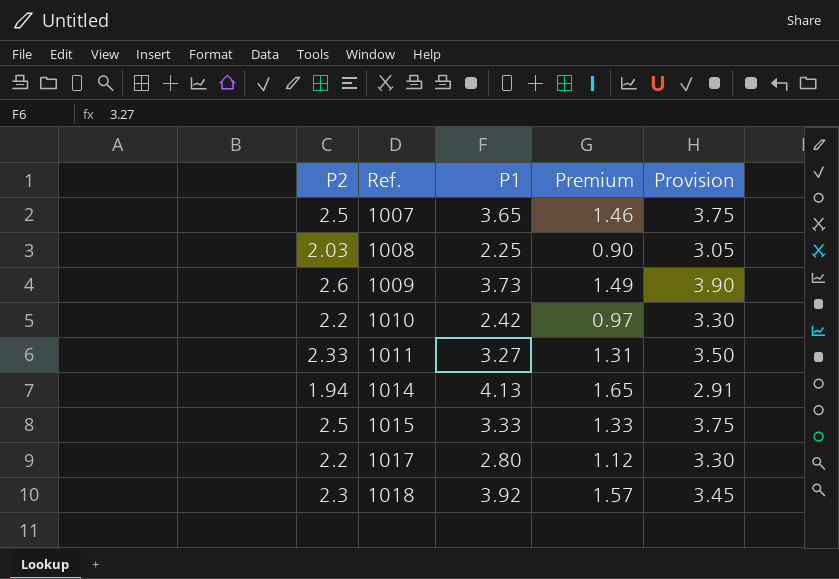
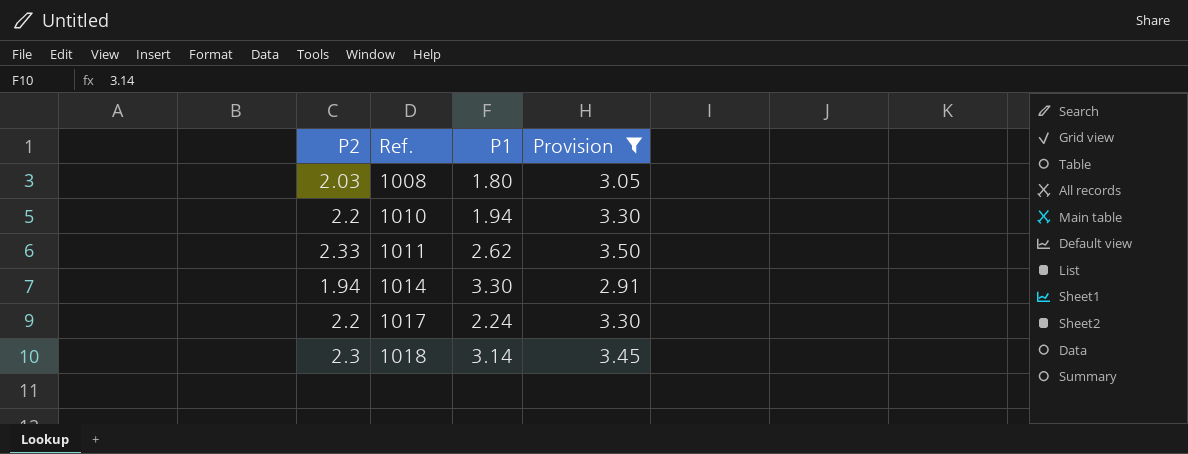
filter: none -> Provision <= 3.50
column Premium | formula: [P1] * 0.4 -> none
1008 | P1: 2.25 -> 1.80
1010 | P1: 2.42 -> 1.94
1011 | P1: 3.27 -> 2.62
1014 | P1: 4.13 -> 3.30
1017 | P1: 2.80 -> 2.24
1018 | P1: 3.92 -> 3.14

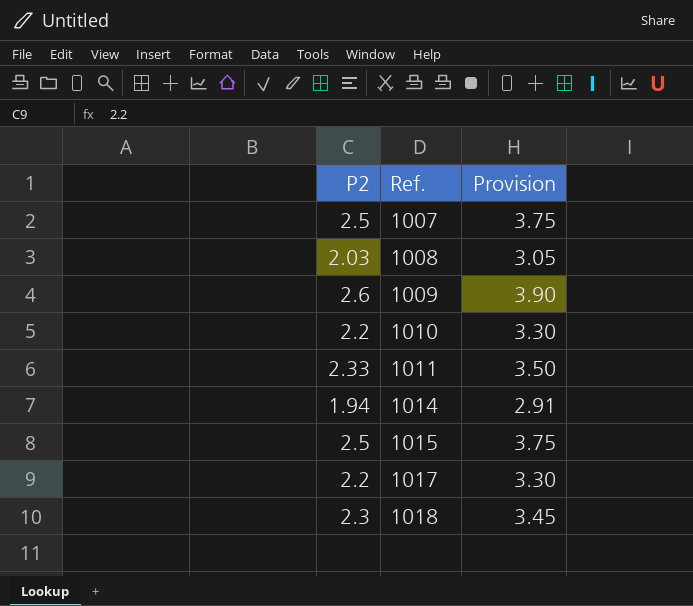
filter: Provision <= 3.50 -> none
column P1 | position: 3 -> none

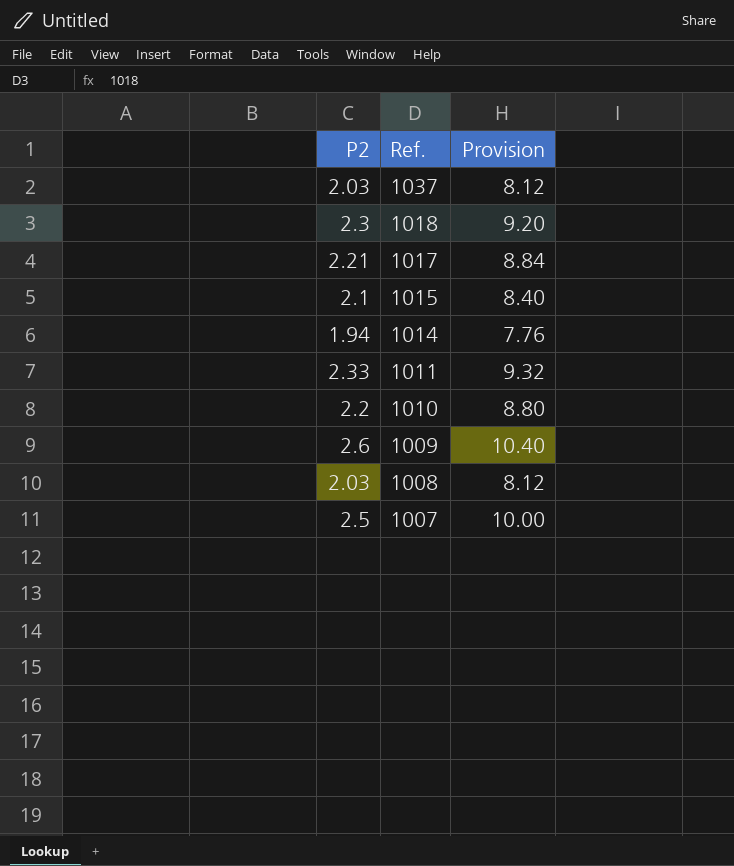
row order: Ref. ascending -> Ref. descending
column Provision | formula: [P2] * 1.5 -> [P2] * 4
row 1037: none -> 2.03 | 8.12
1017 | P2: 2.2 -> 2.21
1015 | P2: 2.5 -> 2.1

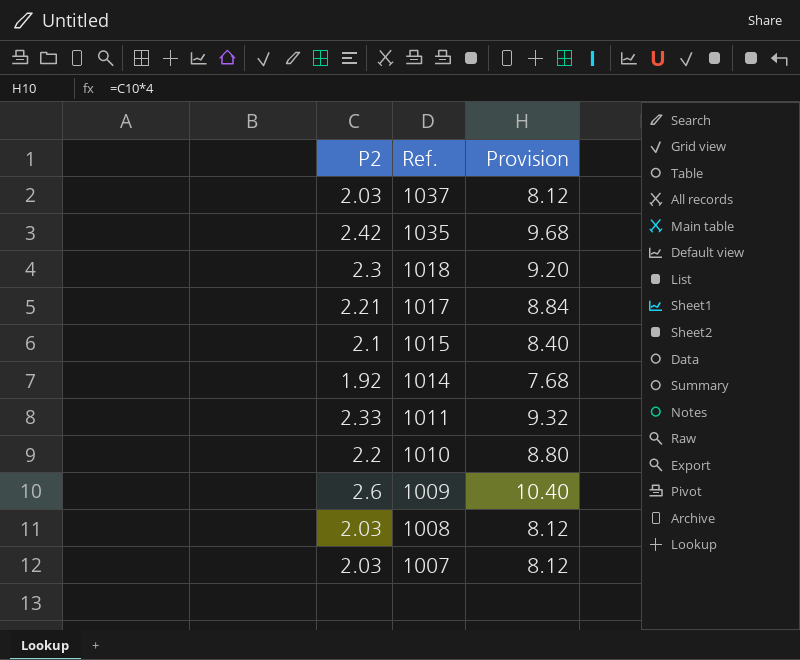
row 1035: none -> 2.42 | 9.68
1014 | P2: 1.94 -> 1.92
1014 | Provision: 7.76 -> 7.68
1007 | P2: 2.5 -> 2.03
1007 | Provision: 10.00 -> 8.12

